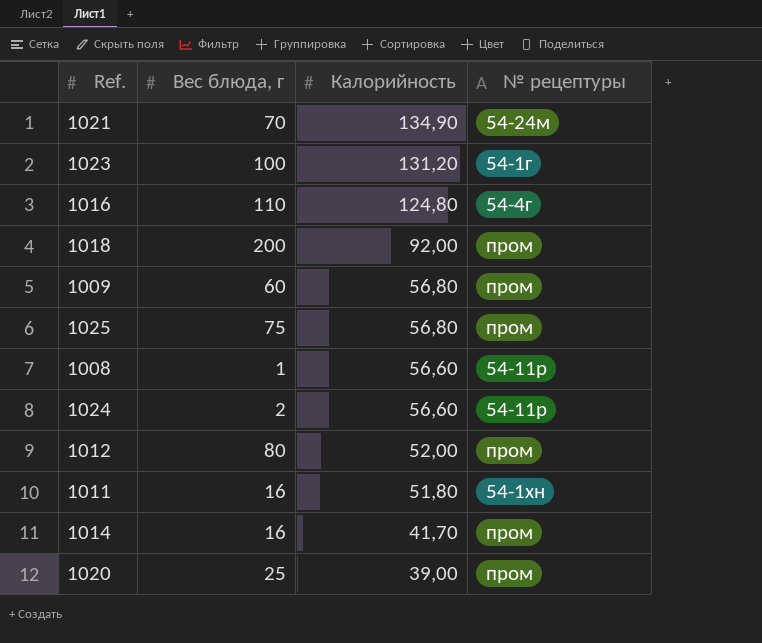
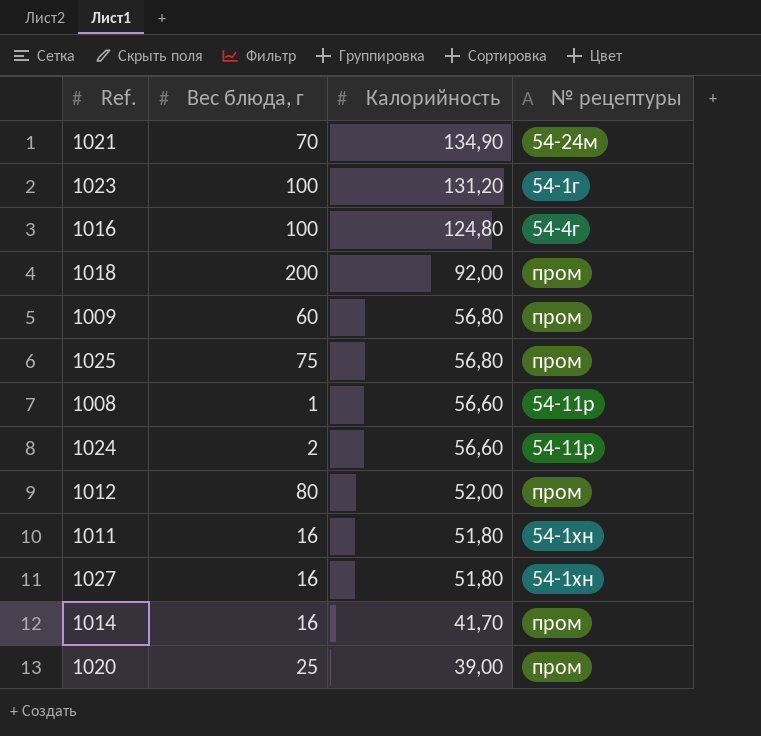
1016 | Вес блюда, г: 110 -> 100
row 1027: none -> 16 | 51,80 | 54-1хн

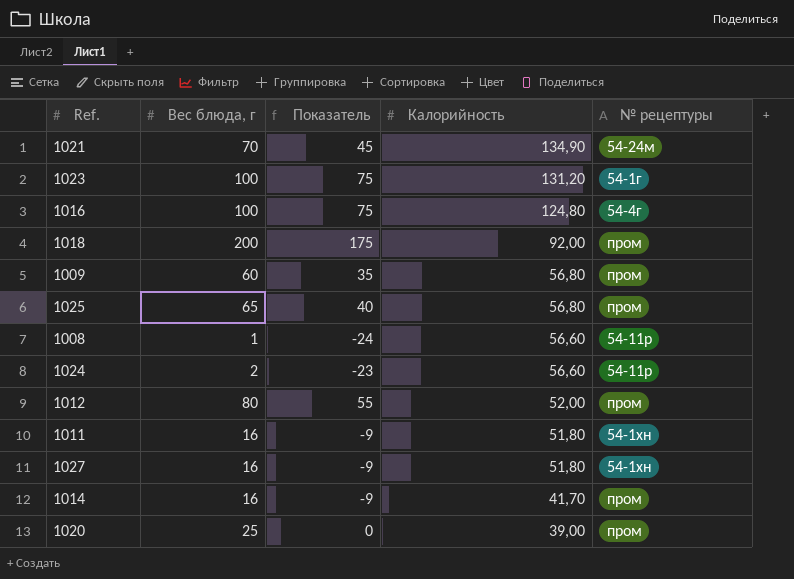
column Показатель | formula: none -> [Вес блюда, г] - 25
1025 | Вес блюда, г: 75 -> 65

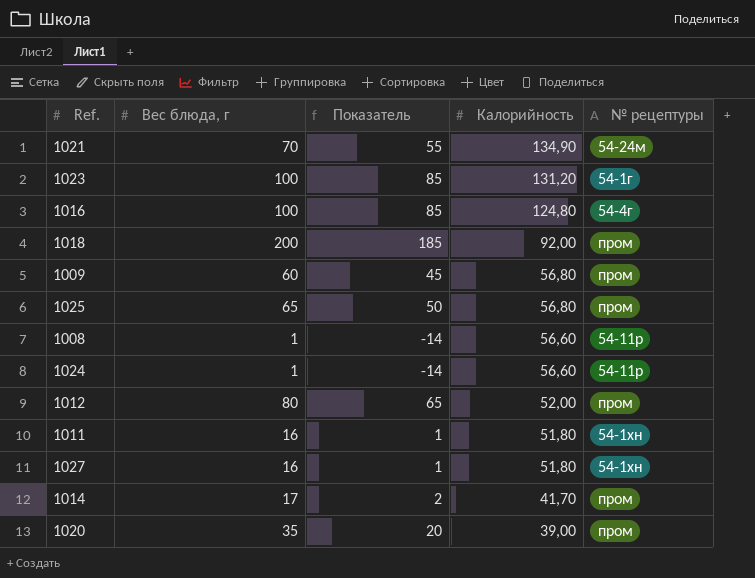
column Показатель | formula: [Вес блюда, г] - 25 -> [Вес блюда, г] - 15
1024 | Вес блюда, г: 2 -> 1
1014 | Вес блюда, г: 16 -> 17
1020 | Вес блюда, г: 25 -> 35

